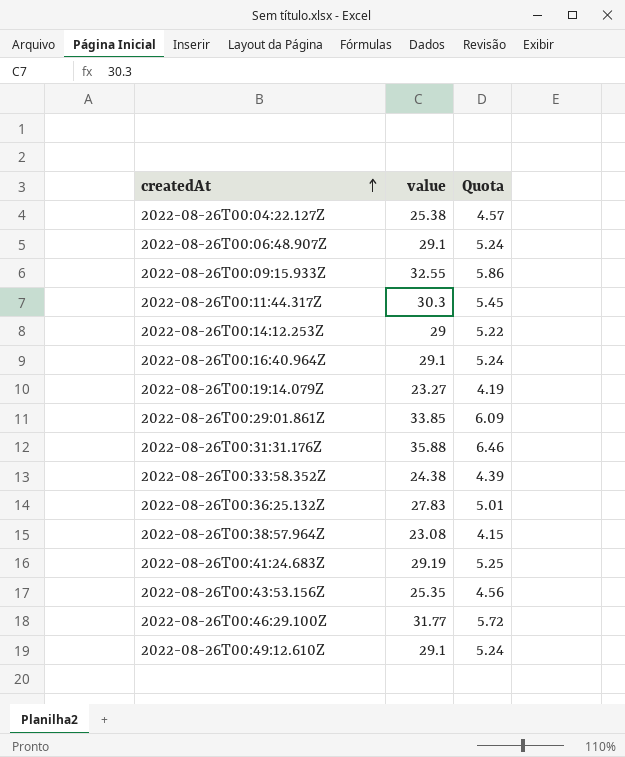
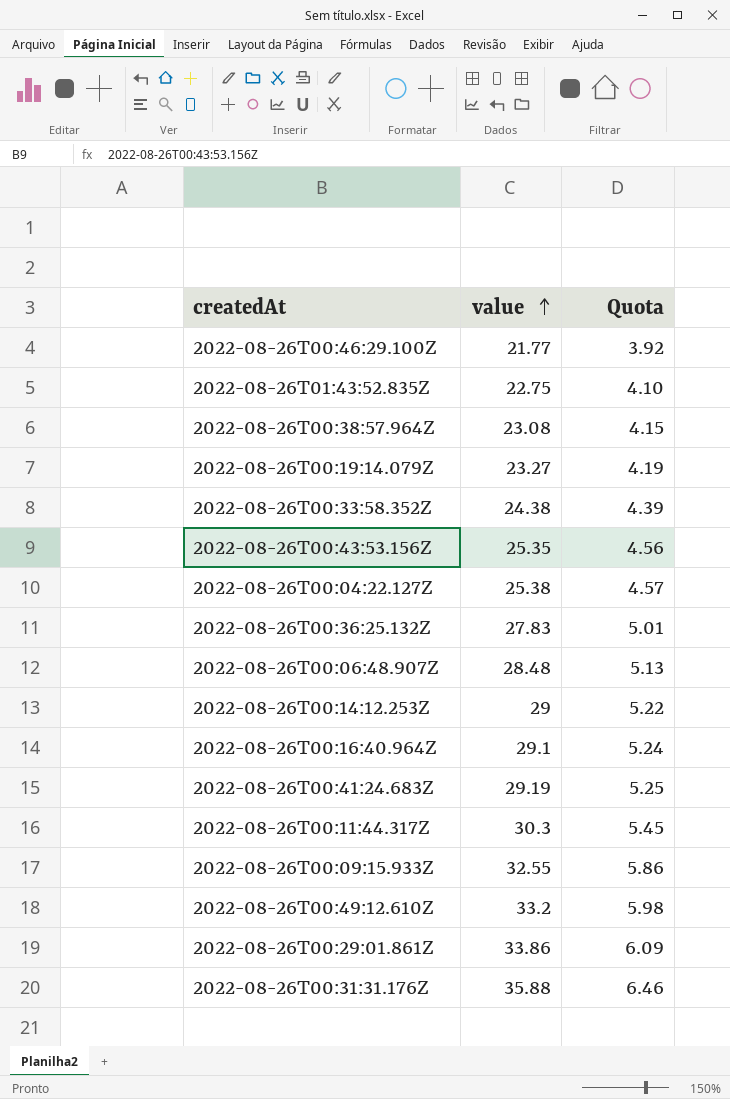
row order: createdAt ascending -> value ascending
2022-08-26T00:46:29.100Z | value: 31.77 -> 21.77
2022-08-26T00:46:29.100Z | Quota: 5.72 -> 3.92
row 2022-08-26T01:43:52.835Z: none -> 22.75 | 4.10
2022-08-26T00:06:48.907Z | value: 29.1 -> 28.48
2022-08-26T00:06:48.907Z | Quota: 5.24 -> 5.13
2022-08-26T00:49:12.610Z | value: 29.1 -> 33.2
2022-08-26T00:49:12.610Z | Quota: 5.24 -> 5.98
2022-08-26T00:29:01.861Z | value: 33.85 -> 33.86

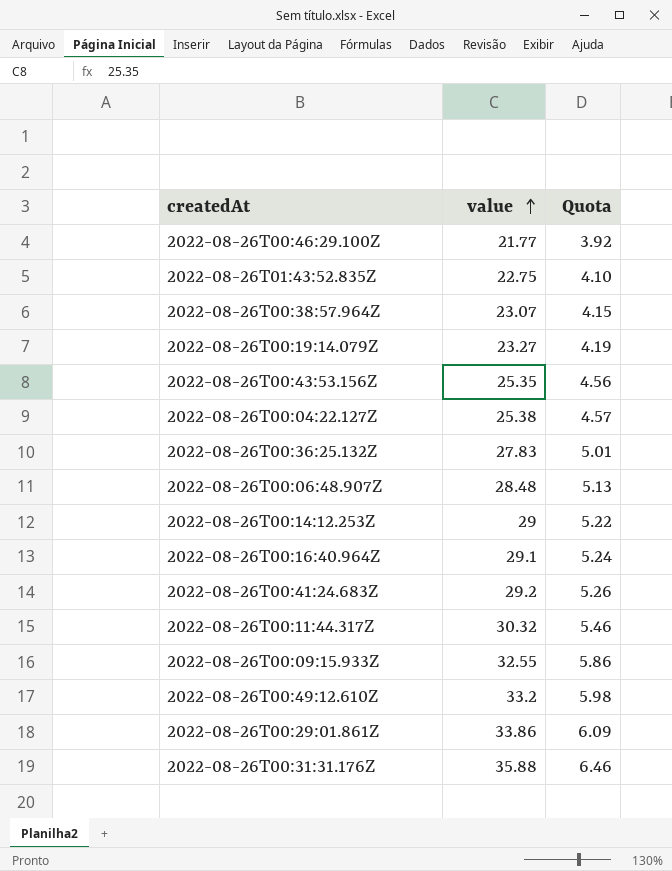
row 2022-08-26T00:33:58.352Z: 24.38 | 4.39 -> none
2022-08-26T00:38:57.964Z | value: 23.08 -> 23.07
2022-08-26T00:41:24.683Z | value: 29.19 -> 29.2
2022-08-26T00:41:24.683Z | Quota: 5.25 -> 5.26
2022-08-26T00:11:44.317Z | value: 30.3 -> 30.32
2022-08-26T00:11:44.317Z | Quota: 5.45 -> 5.46

